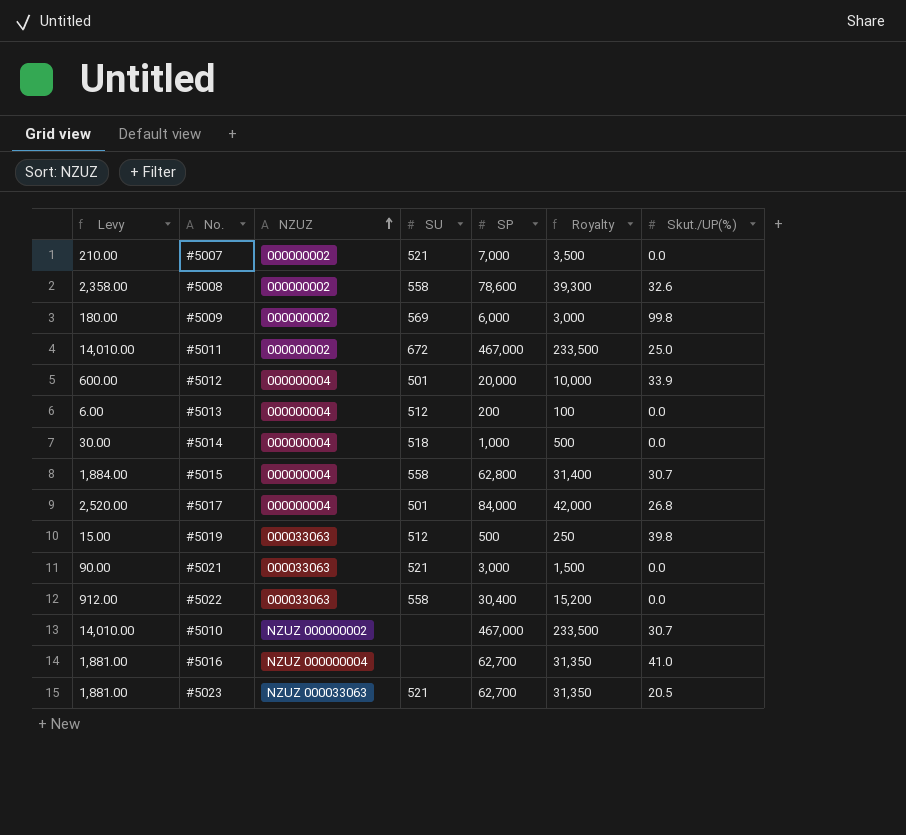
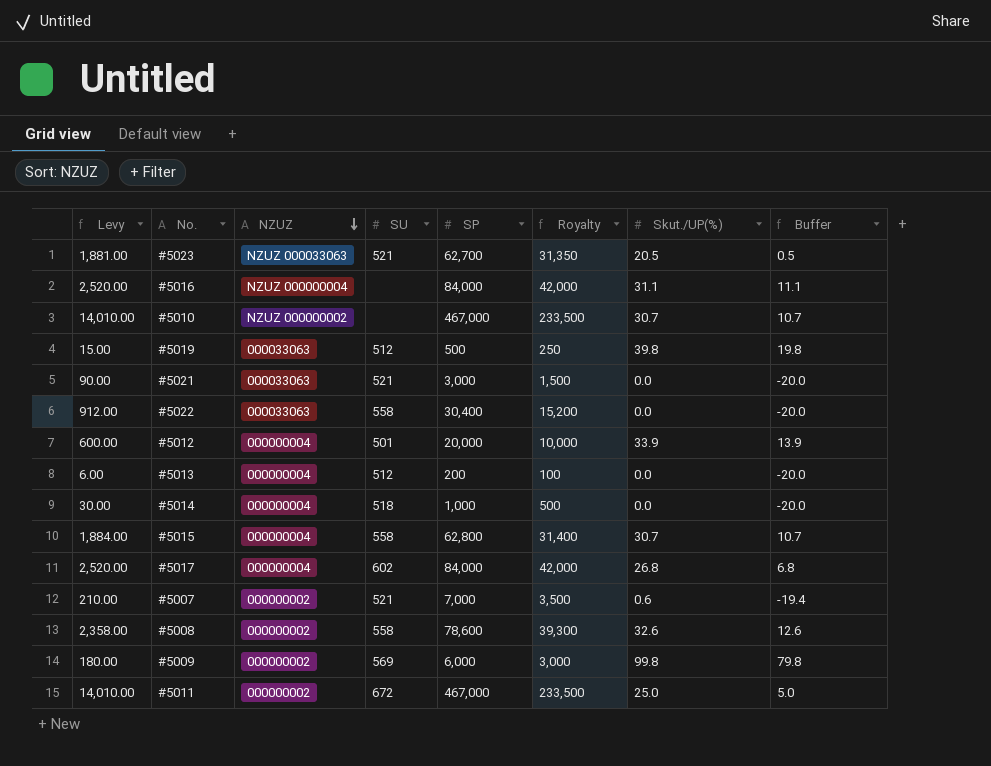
row order: NZUZ ascending -> NZUZ descending
column Buffer | formula: none -> [Skut./UP(%)] - 20
#5016 | Levy: 1,881.00 -> 2,520.00
#5016 | SP: 62,700 -> 84,000
#5016 | Royalty: 31,350 -> 42,000
#5016 | Skut./UP(%): 41.0 -> 31.1
#5017 | SU: 501 -> 602
#5007 | Skut./UP(%): 0.0 -> 0.6

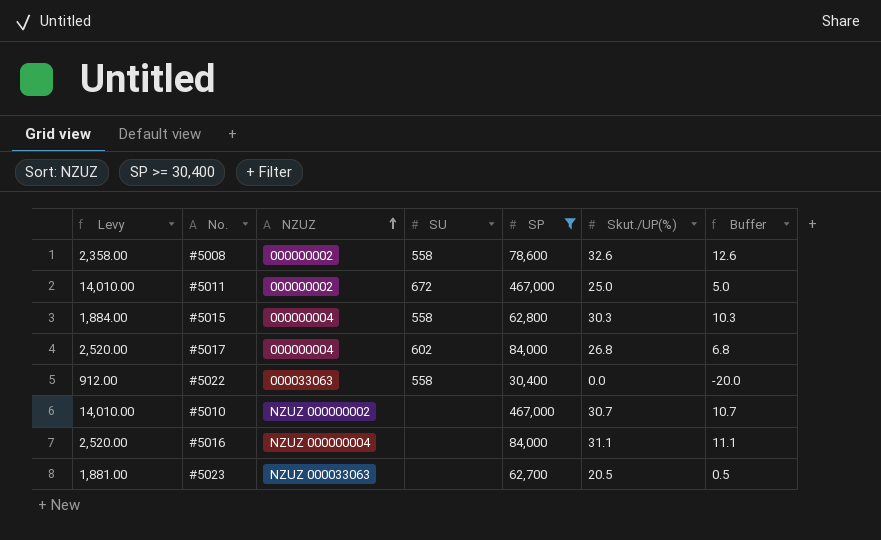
filter: none -> SP >= 30,400
row order: NZUZ descending -> NZUZ ascending
column Royalty | formula: [SP] * 0.5 -> none
#5015 | Skut./UP(%): 30.7 -> 30.3
#5015 | Buffer: 10.7 -> 10.3
#5023 | SU: 521 -> none

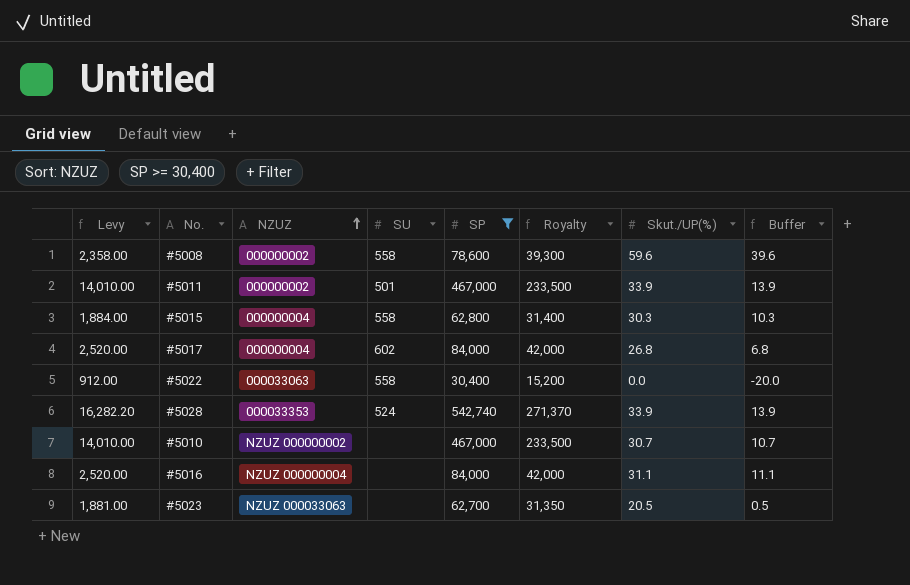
column Royalty | formula: none -> [SP] * 0.5
#5008 | Skut./UP(%): 32.6 -> 59.6
#5008 | Buffer: 12.6 -> 39.6
#5011 | SU: 672 -> 501
#5011 | Skut./UP(%): 25.0 -> 33.9
#5011 | Buffer: 5.0 -> 13.9
row #5028: none -> 16,282.20 | 000033353 | 524 | 542,740 | 271,370 | 33.9 | 13.9

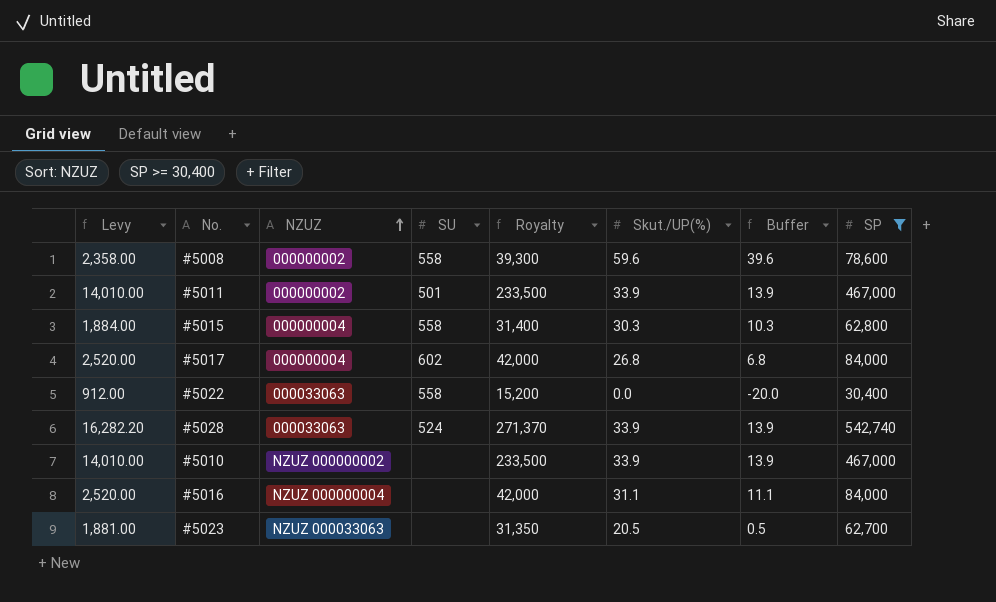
column SP | position: 5 -> 8
#5028 | NZUZ: 000033353 -> 000033063
#5010 | Skut./UP(%): 30.7 -> 33.9
#5010 | Buffer: 10.7 -> 13.9

